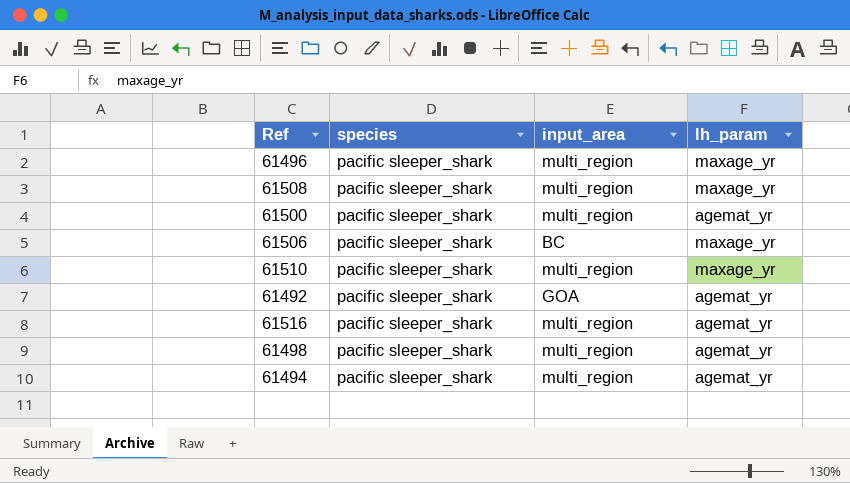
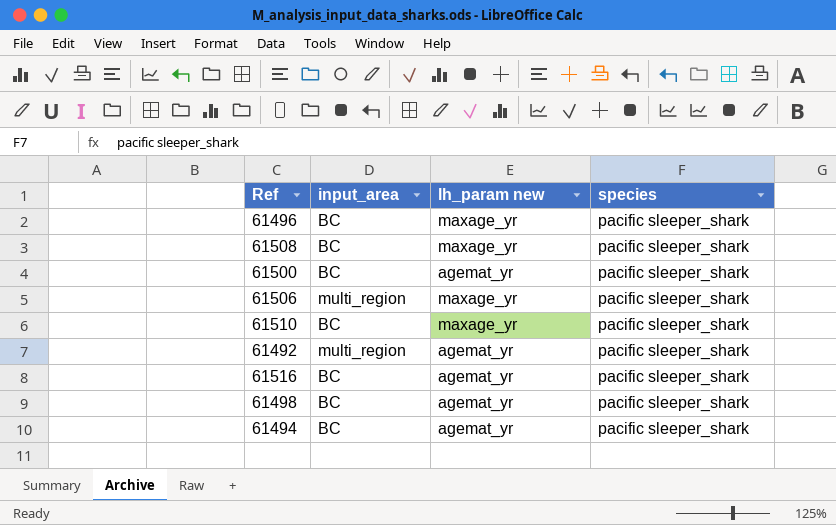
column name: lh_param -> lh_param new
column species | position: 2 -> 4
61496 | input_area: multi_region -> BC
61508 | input_area: multi_region -> BC
61500 | input_area: multi_region -> BC
61506 | input_area: BC -> multi_region
61510 | input_area: multi_region -> BC
61492 | input_area: GOA -> multi_region
61516 | input_area: multi_region -> BC
61498 | input_area: multi_region -> BC
61494 | input_area: multi_region -> BC

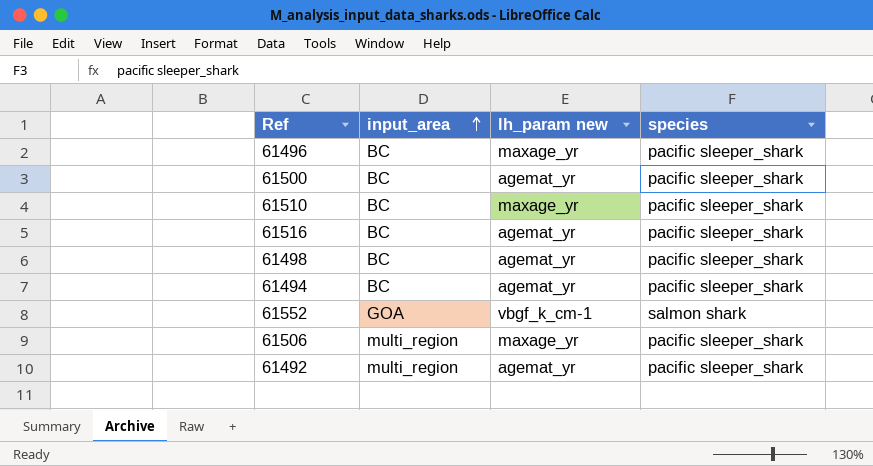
row order: none -> input_area ascending
row 61508: BC | maxage_yr | pacific sleeper_shark -> none
row 61552: none -> GOA | vbgf_k_cm-1 | salmon shark

